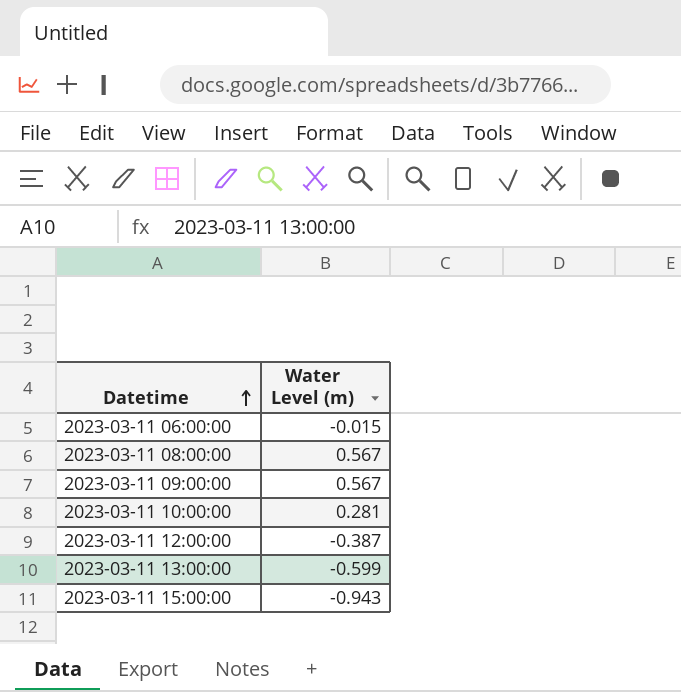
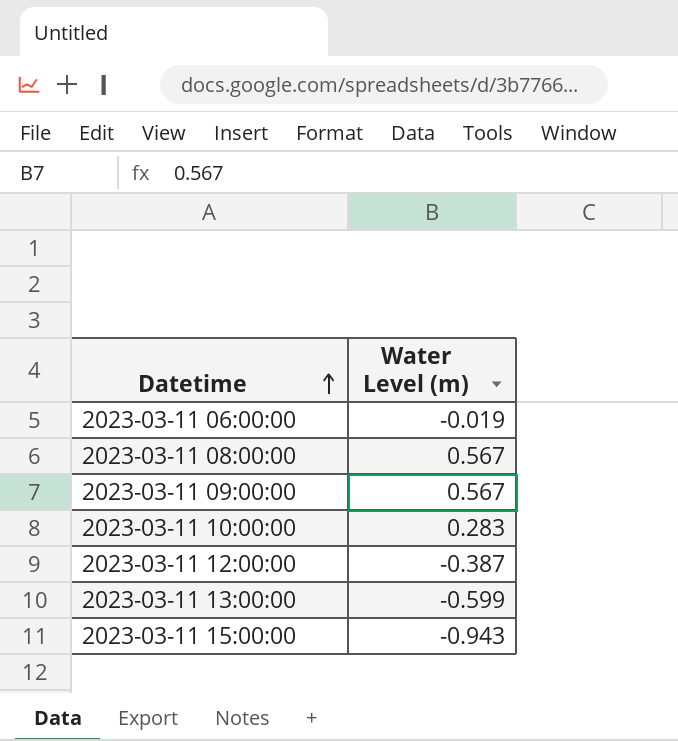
2023-03-11 06:00:00 | Water Level (m): -0.015 -> -0.019
2023-03-11 10:00:00 | Water Level (m): 0.281 -> 0.283

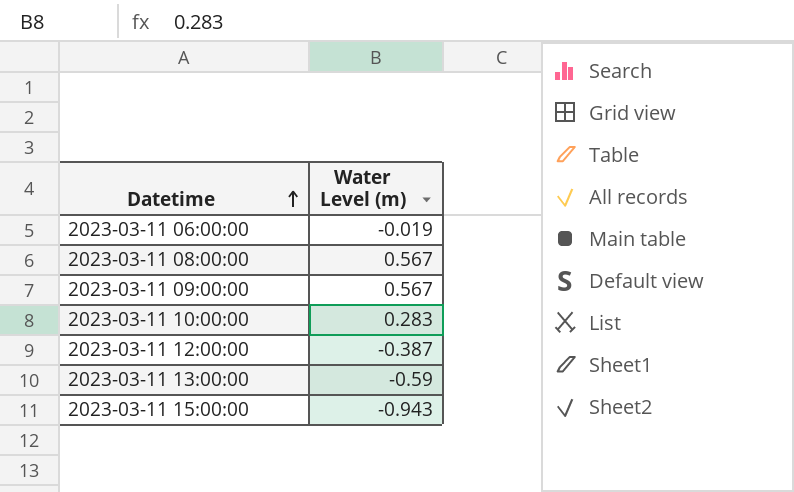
2023-03-11 13:00:00 | Water Level (m): -0.599 -> -0.59

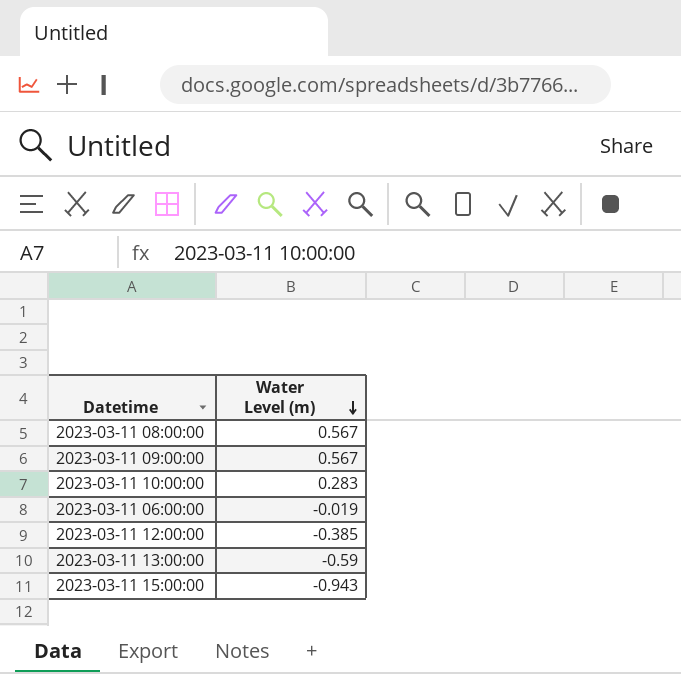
row order: Datetime ascending -> Water Level (m) descending
2023-03-11 12:00:00 | Water Level (m): -0.387 -> -0.385

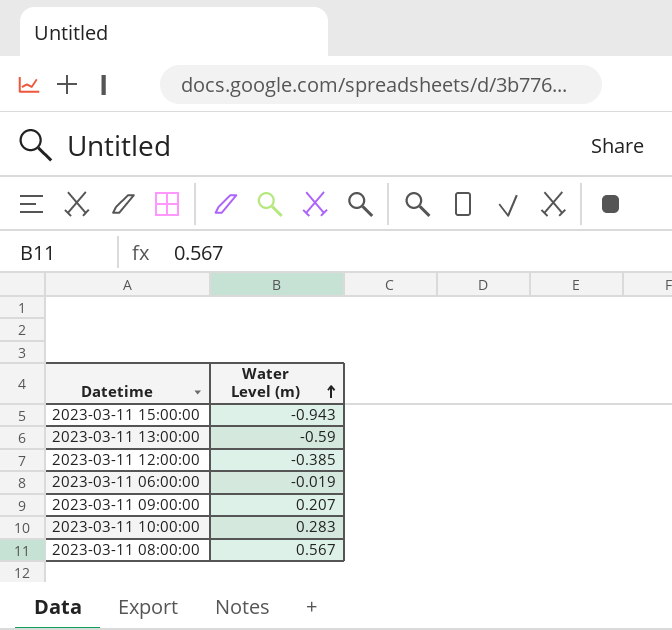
row order: Water Level (m) descending -> Water Level (m) ascending
2023-03-11 09:00:00 | Water Level (m): 0.567 -> 0.207

